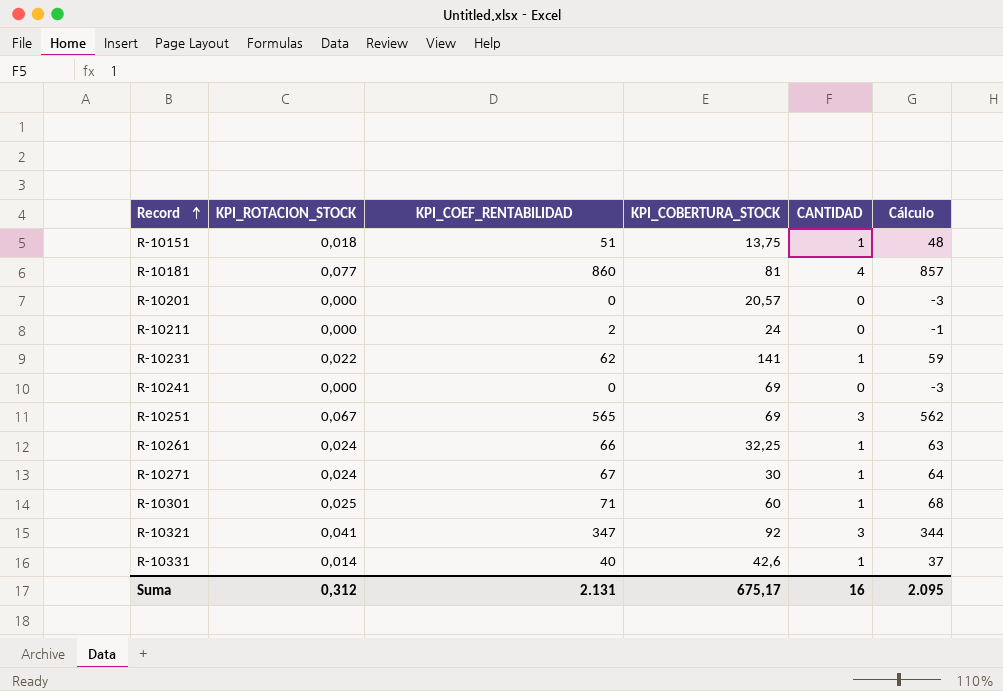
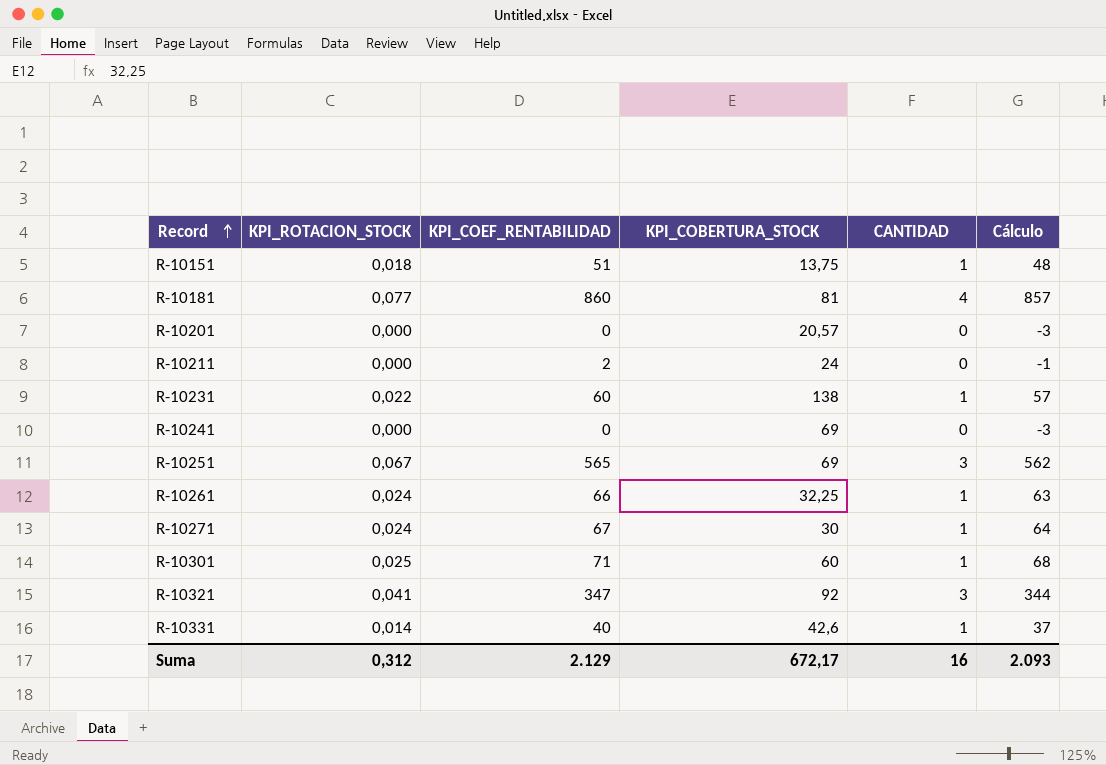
R-10231 | KPI_COEF_RENTABILIDAD: 62 -> 60
R-10231 | KPI_COBERTURA_STOCK: 141 -> 138
R-10231 | Cálculo: 59 -> 57
Suma | KPI_COEF_RENTABILIDAD: 2.131 -> 2.129
Suma | KPI_COBERTURA_STOCK: 675,17 -> 672,17
Suma | Cálculo: 2.095 -> 2.093

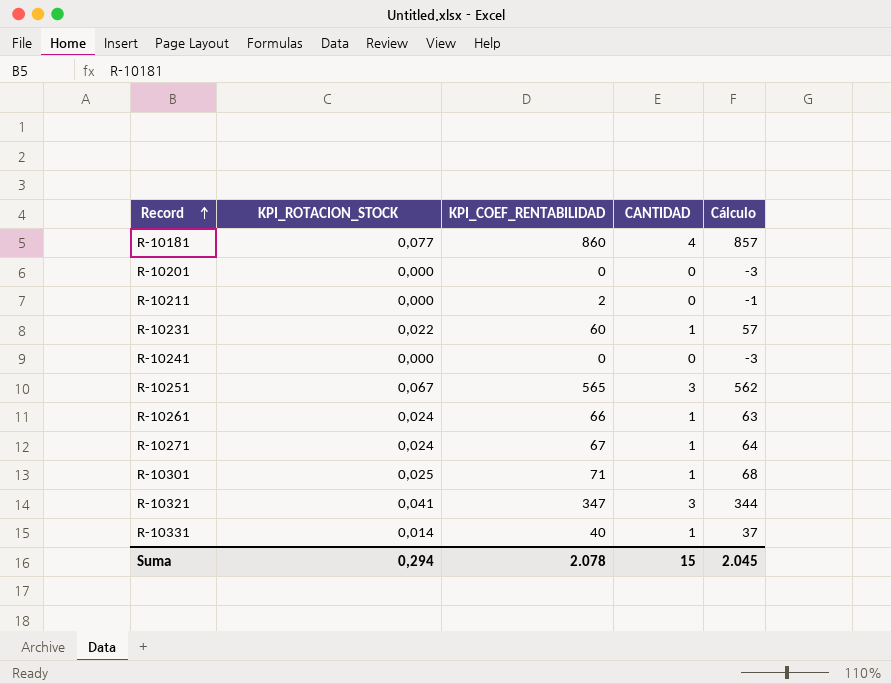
column KPI_COBERTURA_STOCK | position: 4 -> none
row R-10151: 0,018 | 51 | 13,75 | 1 | 48 -> none
Suma | KPI_ROTACION_STOCK: 0,312 -> 0,294
Suma | KPI_COEF_RENTABILIDAD: 2.129 -> 2.078
Suma | CANTIDAD: 16 -> 15
Suma | Cálculo: 2.093 -> 2.045

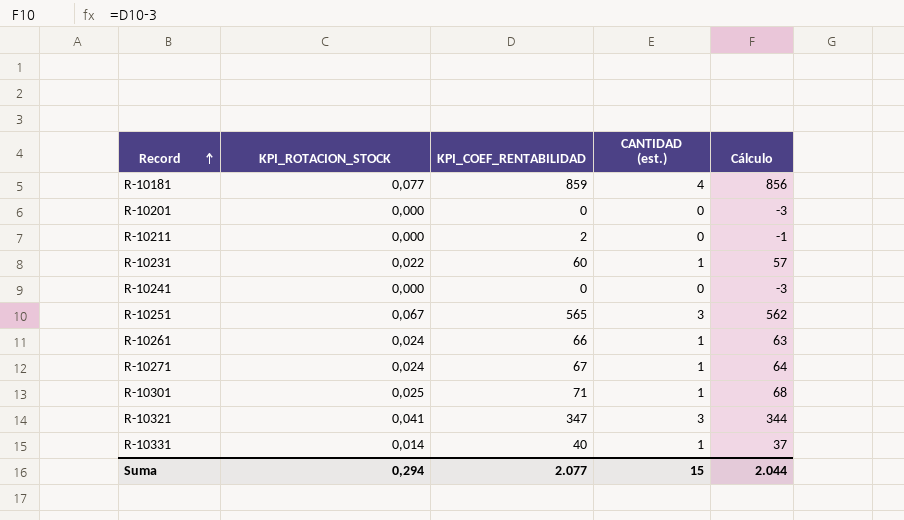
column name: CANTIDAD -> CANTIDAD (est.)
R-10181 | KPI_COEF_RENTABILIDAD: 860 -> 859
R-10181 | Cálculo: 857 -> 856
Suma | KPI_COEF_RENTABILIDAD: 2.078 -> 2.077
Suma | Cálculo: 2.045 -> 2.044

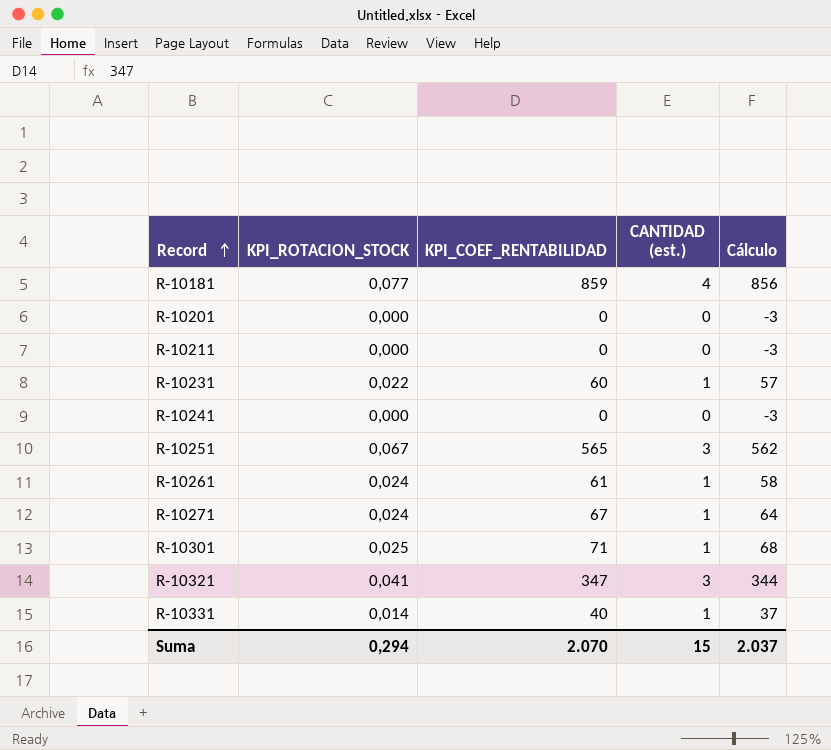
R-10211 | KPI_COEF_RENTABILIDAD: 2 -> 0
R-10211 | Cálculo: -1 -> -3
R-10261 | KPI_COEF_RENTABILIDAD: 66 -> 61
R-10261 | Cálculo: 63 -> 58
Suma | KPI_COEF_RENTABILIDAD: 2.077 -> 2.070
Suma | Cálculo: 2.044 -> 2.037

